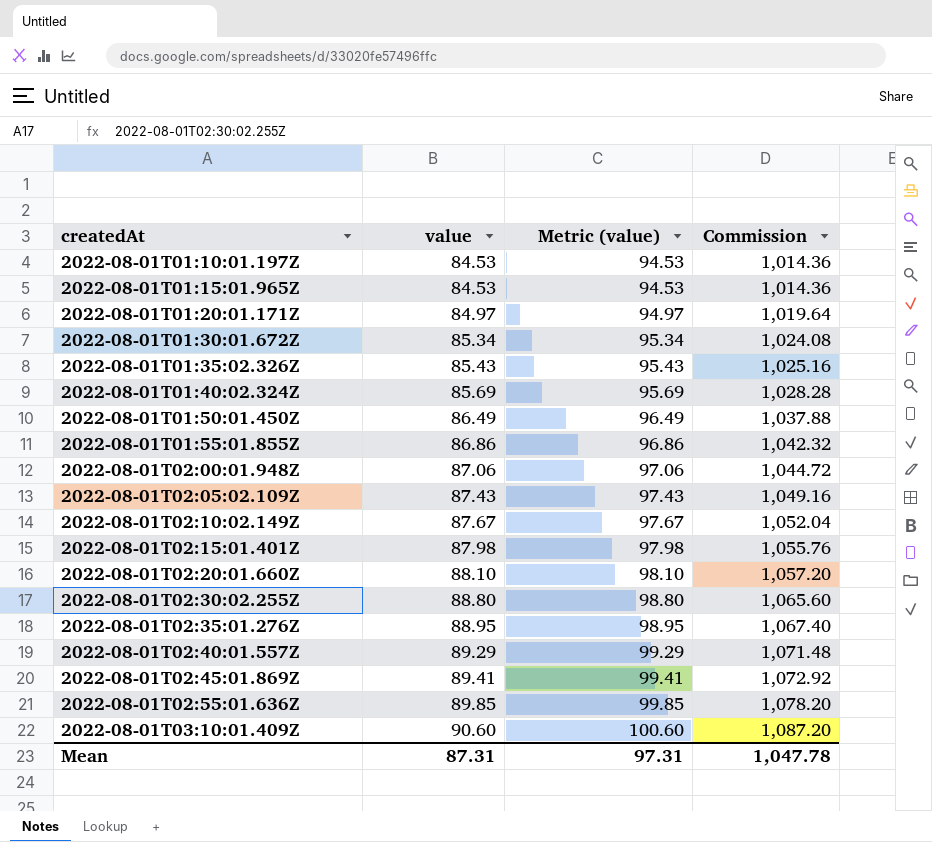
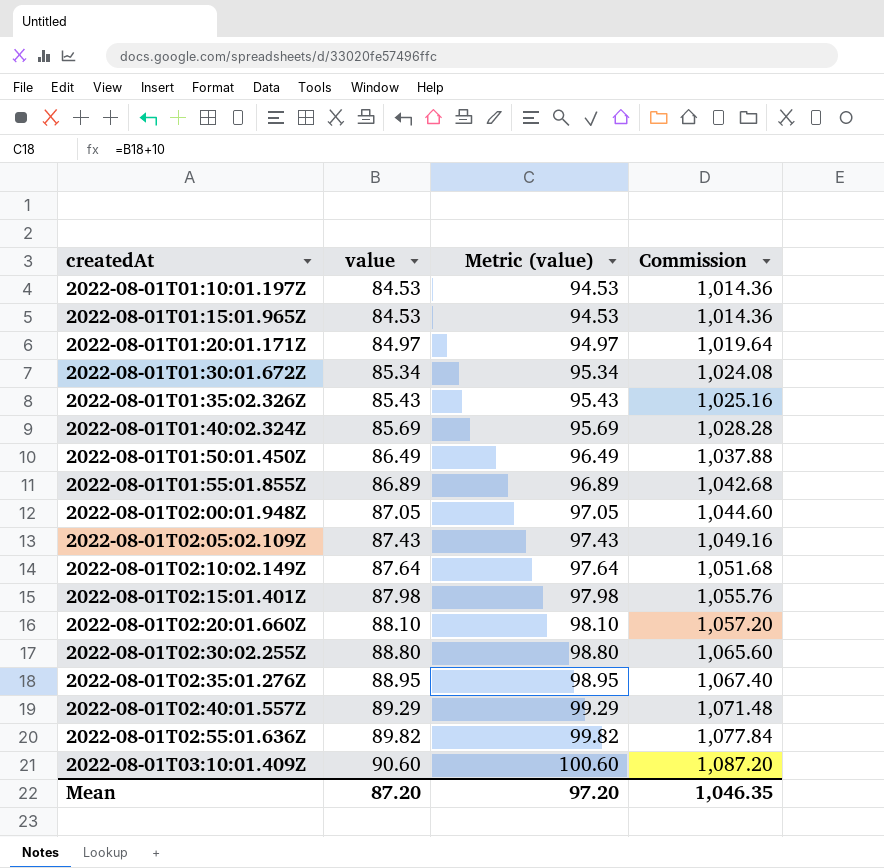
row 2022-08-01T02:45:01.869Z: 89.41 | 99.41 | 1,072.92 -> none
2022-08-01T01:55:01.855Z | value: 86.86 -> 86.89
2022-08-01T01:55:01.855Z | Metric (value): 96.86 -> 96.89
2022-08-01T01:55:01.855Z | Commission: 1,042.32 -> 1,042.68
2022-08-01T02:00:01.948Z | value: 87.06 -> 87.05
2022-08-01T02:00:01.948Z | Metric (value): 97.06 -> 97.05
2022-08-01T02:00:01.948Z | Commission: 1,044.72 -> 1,044.60
2022-08-01T02:10:02.149Z | value: 87.67 -> 87.64
2022-08-01T02:10:02.149Z | Metric (value): 97.67 -> 97.64
2022-08-01T02:10:02.149Z | Commission: 1,052.04 -> 1,051.68
2022-08-01T02:55:01.636Z | value: 89.85 -> 89.82
2022-08-01T02:55:01.636Z | Metric (value): 99.85 -> 99.82
2022-08-01T02:55:01.636Z | Commission: 1,078.20 -> 1,077.84
Mean | value: 87.31 -> 87.20
Mean | Metric (value): 97.31 -> 97.20
Mean | Commission: 1,047.78 -> 1,046.35

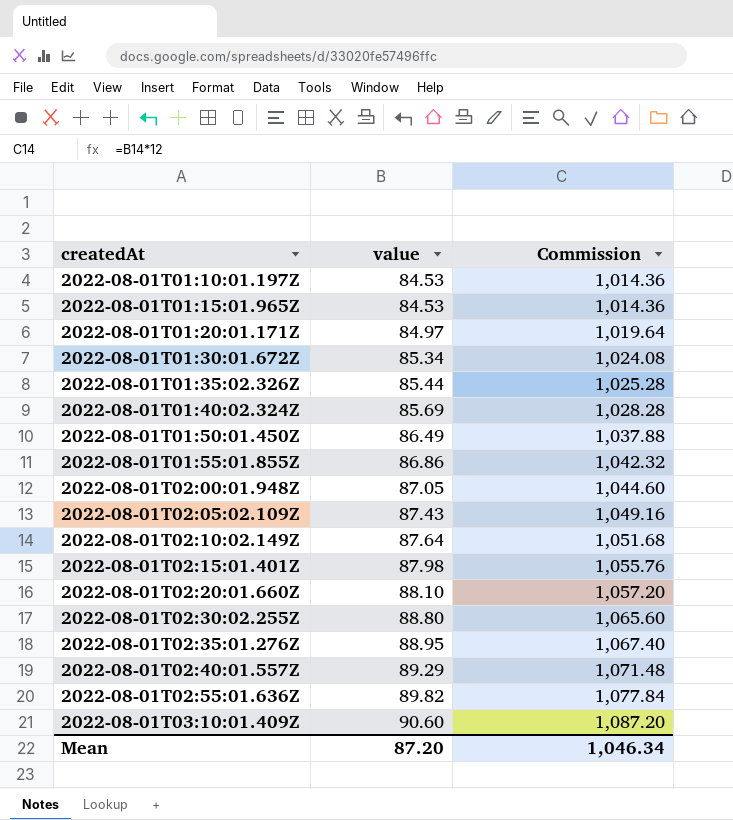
column Metric (value) | formula: [value] + 10 -> none
2022-08-01T01:35:02.326Z | value: 85.43 -> 85.44
2022-08-01T01:35:02.326Z | Commission: 1,025.16 -> 1,025.28
2022-08-01T01:55:01.855Z | value: 86.89 -> 86.86
2022-08-01T01:55:01.855Z | Commission: 1,042.68 -> 1,042.32
Mean | Commission: 1,046.35 -> 1,046.34

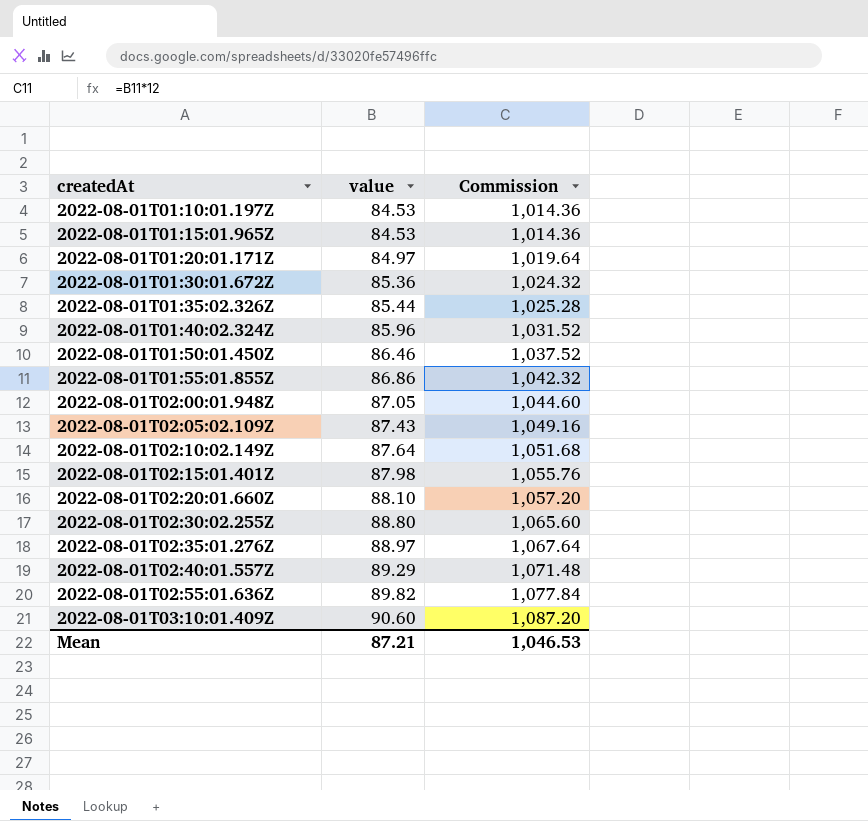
2022-08-01T01:30:01.672Z | value: 85.34 -> 85.36
2022-08-01T01:30:01.672Z | Commission: 1,024.08 -> 1,024.32
2022-08-01T01:40:02.324Z | value: 85.69 -> 85.96
2022-08-01T01:40:02.324Z | Commission: 1,028.28 -> 1,031.52
2022-08-01T01:50:01.450Z | value: 86.49 -> 86.46
2022-08-01T01:50:01.450Z | Commission: 1,037.88 -> 1,037.52
2022-08-01T02:35:01.276Z | value: 88.95 -> 88.97
2022-08-01T02:35:01.276Z | Commission: 1,067.40 -> 1,067.64
Mean | value: 87.20 -> 87.21
Mean | Commission: 1,046.34 -> 1,046.53

